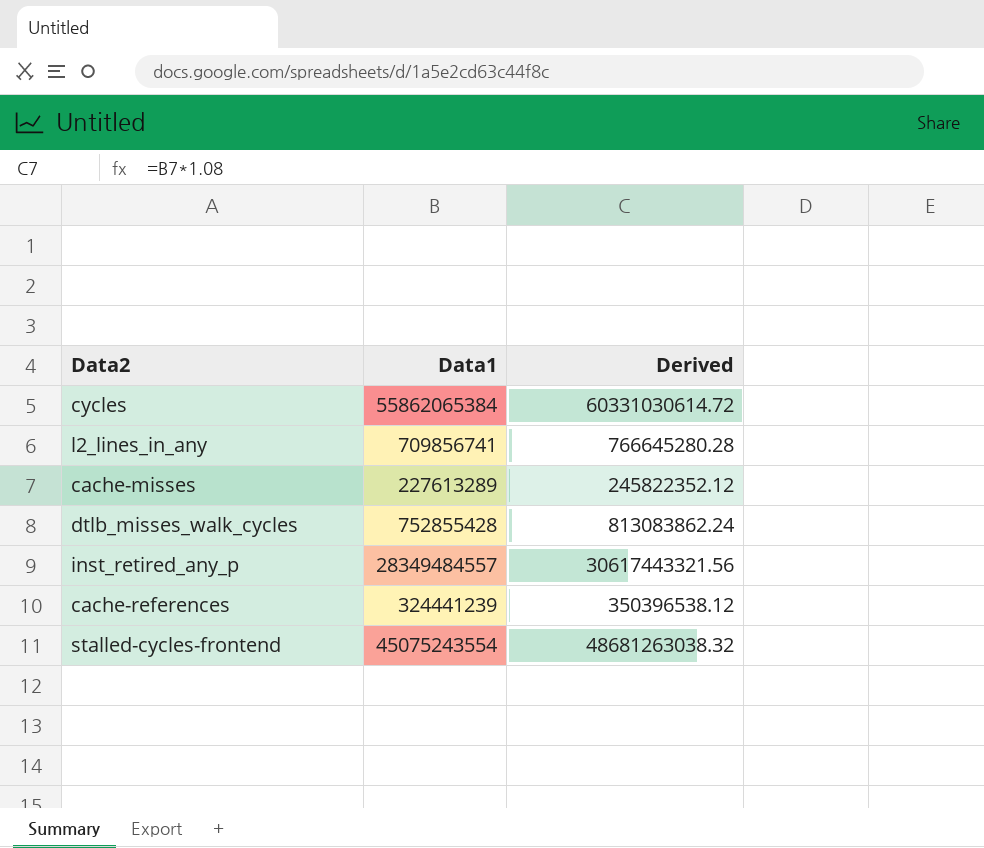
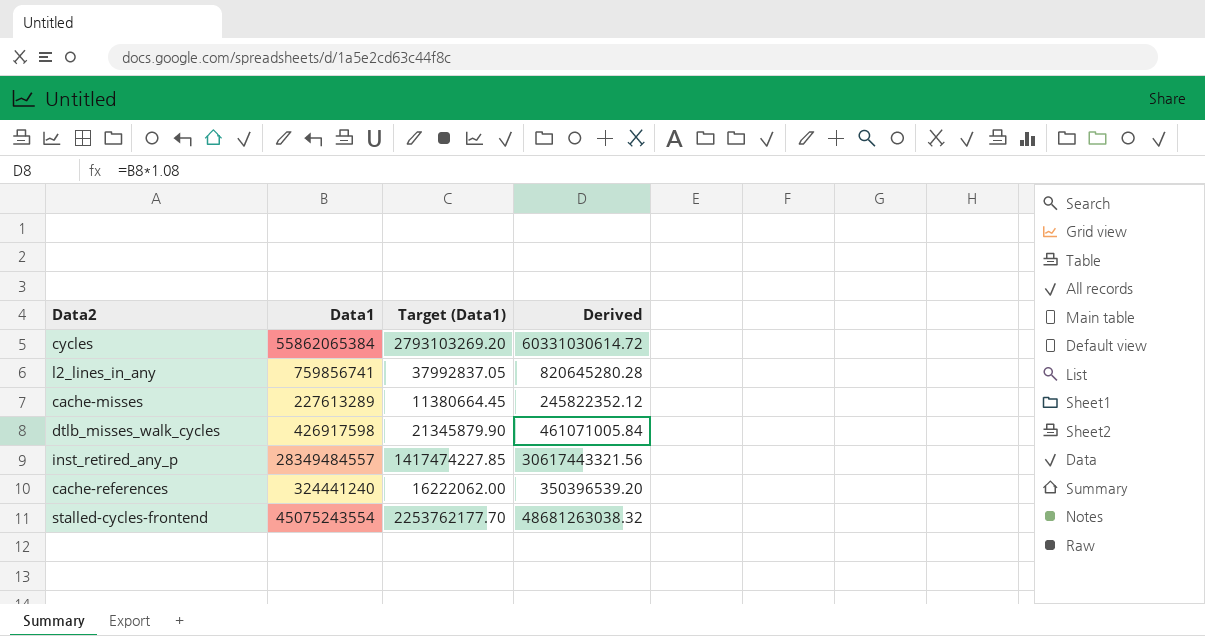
column Target (Data1) | formula: none -> [Data1] * 0.05
l2_lines_in_any | Data1: 709856741 -> 759856741
l2_lines_in_any | Derived: 766645280.28 -> 820645280.28
dtlb_misses_walk_cycles | Data1: 752855428 -> 426917598
dtlb_misses_walk_cycles | Derived: 813083862.24 -> 461071005.84
cache-references | Data1: 324441239 -> 324441240
cache-references | Derived: 350396538.12 -> 350396539.20

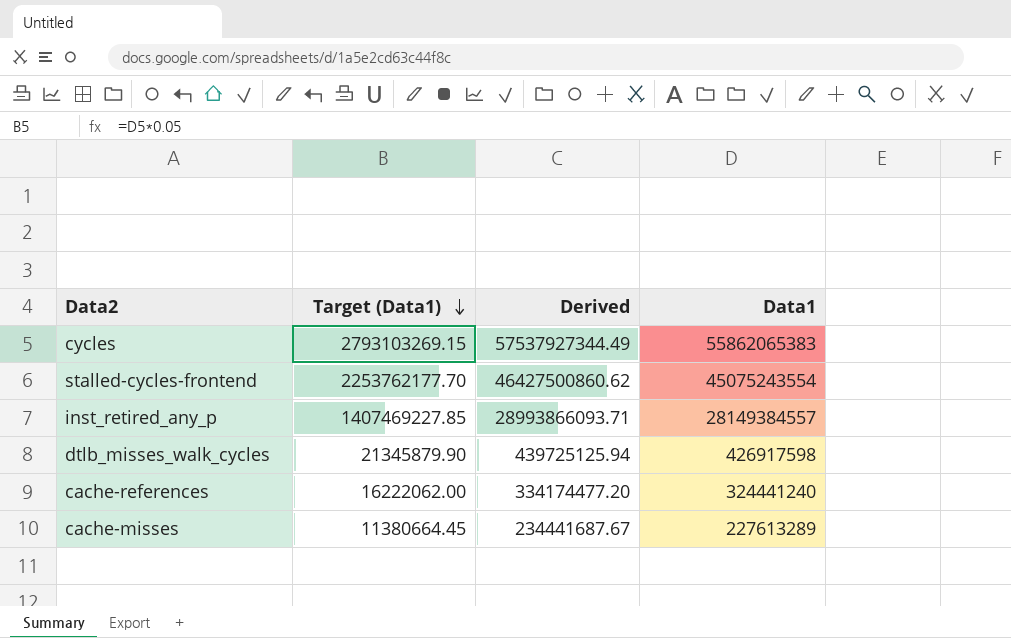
row order: none -> Target (Data1) descending
column Derived | formula: [Data1] * 1.08 -> [Data1] * 1.03
column Data1 | position: 2 -> 4
row l2_lines_in_any: 759856741 | 37992837.05 | 820645280.28 -> none
cycles | Target (Data1): 2793103269.20 -> 2793103269.15
cycles | Data1: 55862065384 -> 55862065383
inst_retired_any_p | Target (Data1): 1417474227.85 -> 1407469227.85
inst_retired_any_p | Data1: 28349484557 -> 28149384557

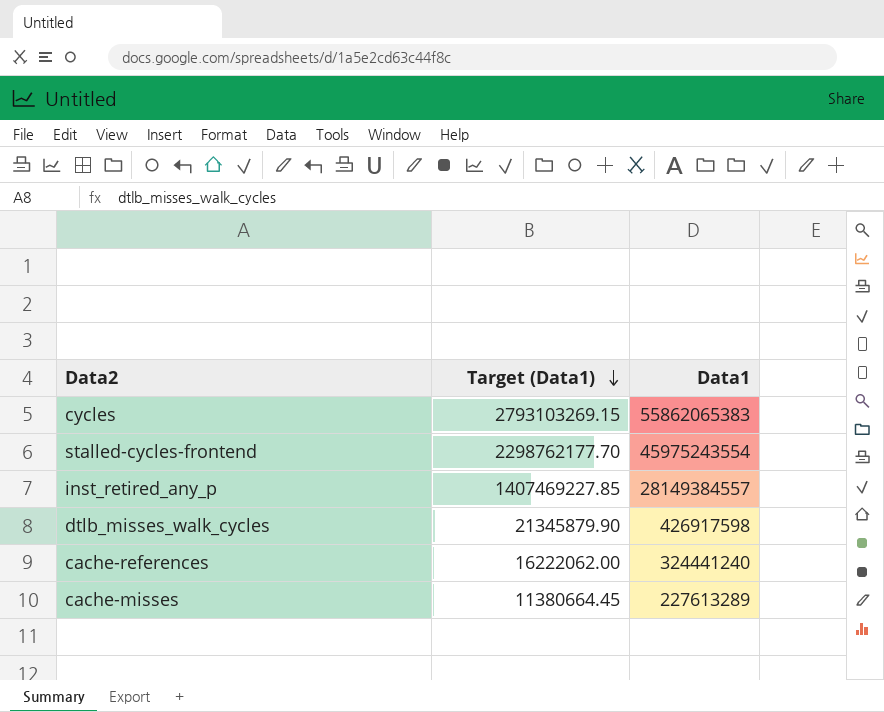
column Derived | formula: [Data1] * 1.03 -> none
stalled-cycles-frontend | Target (Data1): 2253762177.70 -> 2298762177.70
stalled-cycles-frontend | Data1: 45075243554 -> 45975243554

